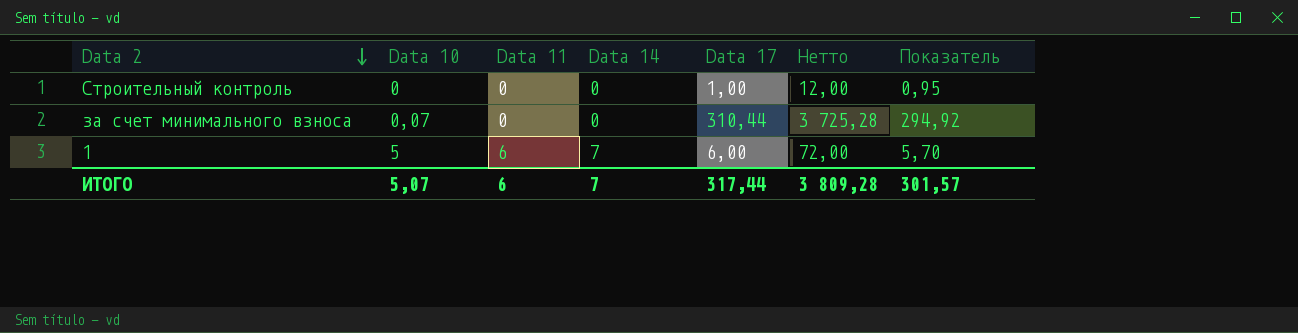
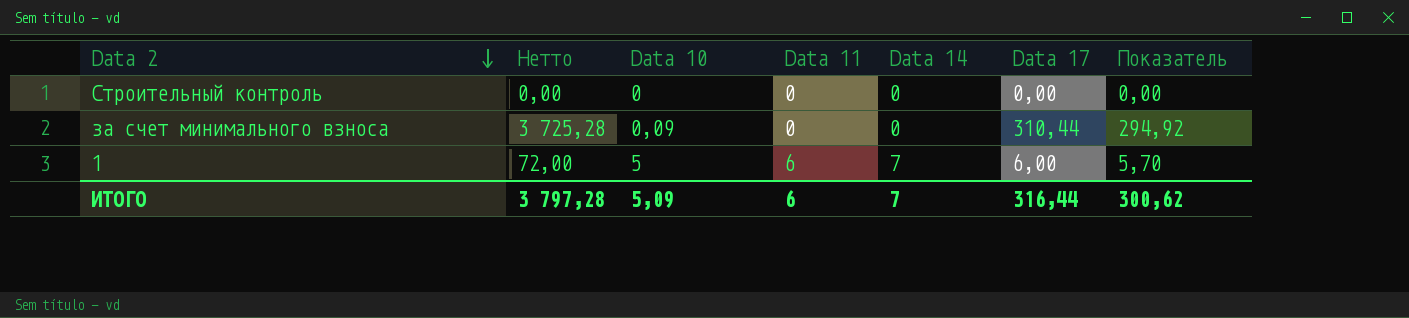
column Нетто | position: 6 -> 2
Строительный контроль | Нетто: 12,00 -> 0,00
Строительный контроль | Data 17: 1,00 -> 0,00
Строительный контроль | Показатель: 0,95 -> 0,00
за счет минимального взноса | Data 10: 0,07 -> 0,09
ИТОГО | Нетто: 3 809,28 -> 3 797,28
ИТОГО | Data 10: 5,07 -> 5,09
ИТОГО | Data 17: 317,44 -> 316,44
ИТОГО | Показатель: 301,57 -> 300,62

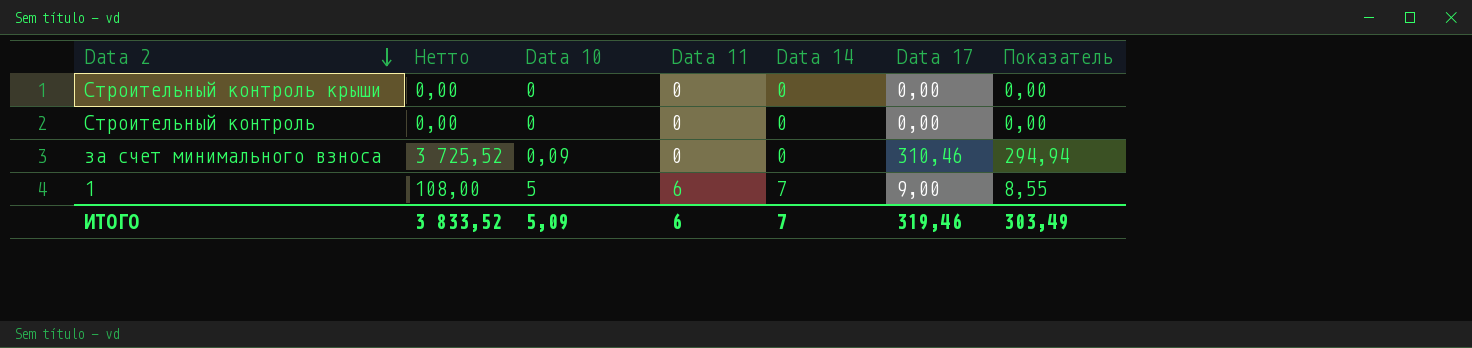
row Строительный контроль крыши: none -> 0,00 | 0 | 0 | 0 | 0,00 | 0,00
за счет минимального взноса | Нетто: 3 725,28 -> 3 725,52
за счет минимального взноса | Data 17: 310,44 -> 310,46
за счет минимального взноса | Показатель: 294,92 -> 294,94
1 | Нетто: 72,00 -> 108,00
1 | Data 17: 6,00 -> 9,00
1 | Показатель: 5,70 -> 8,55
ИТОГО | Нетто: 3 797,28 -> 3 833,52
ИТОГО | Data 17: 316,44 -> 319,46
ИТОГО | Показатель: 300,62 -> 303,49

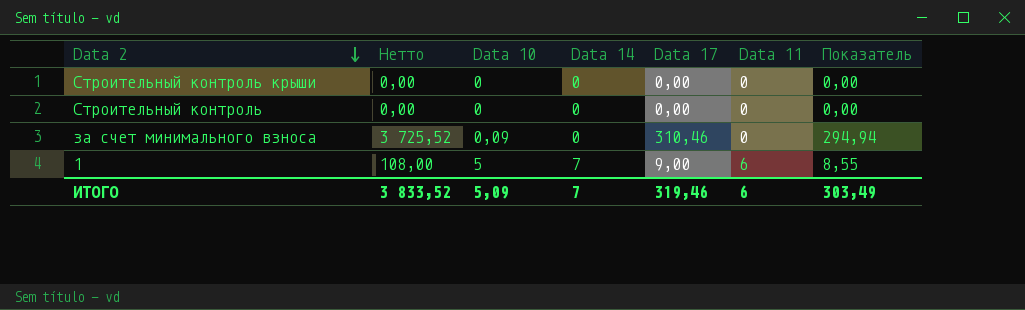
column Data 11 | position: 4 -> 6

